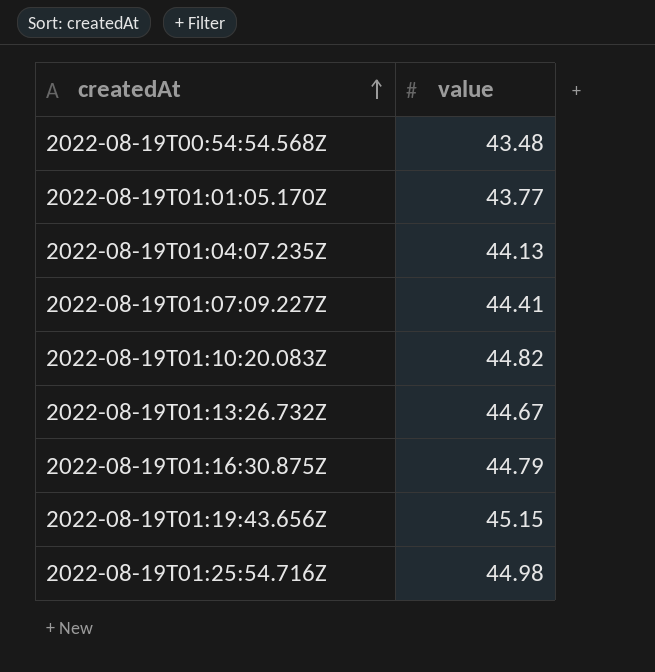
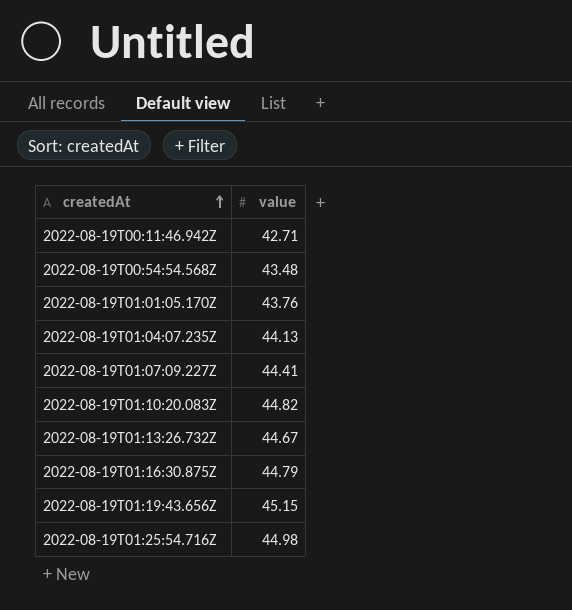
row 2022-08-19T00:11:46.942Z: none -> 42.71
2022-08-19T01:01:05.170Z | value: 43.77 -> 43.76

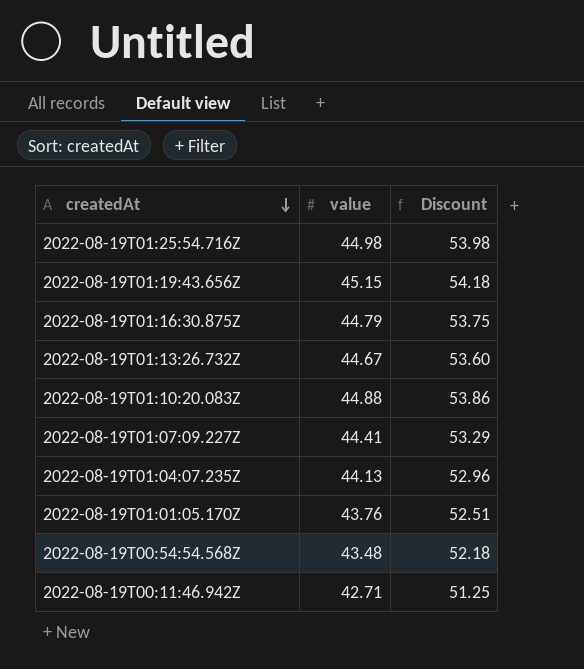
row order: createdAt ascending -> createdAt descending
column Discount | formula: none -> [value] * 1.2
2022-08-19T01:10:20.083Z | value: 44.82 -> 44.88

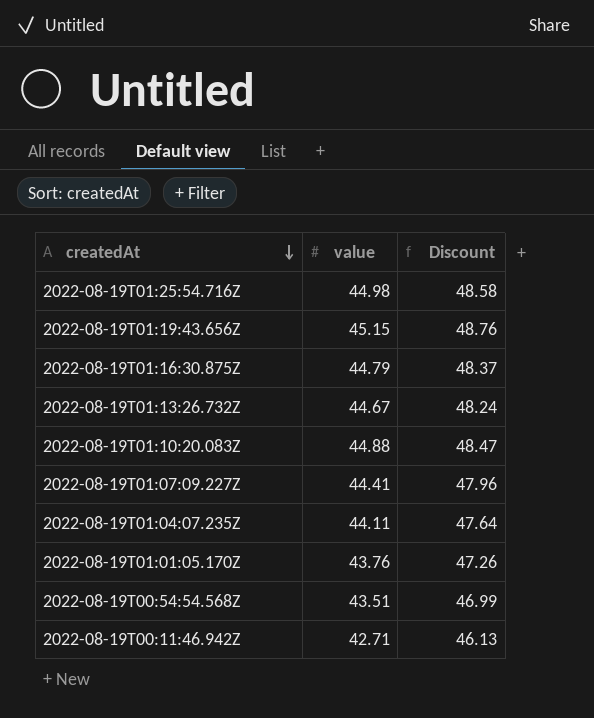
column Discount | formula: [value] * 1.2 -> [value] * 1.08
2022-08-19T01:04:07.235Z | value: 44.13 -> 44.11
2022-08-19T00:54:54.568Z | value: 43.48 -> 43.51

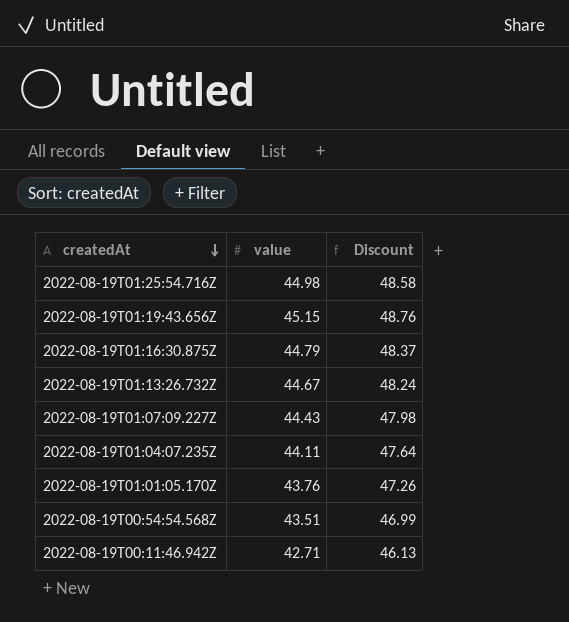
row 2022-08-19T01:10:20.083Z: 44.88 | 48.47 -> none
2022-08-19T01:07:09.227Z | value: 44.41 -> 44.43
2022-08-19T01:07:09.227Z | Discount: 47.96 -> 47.98

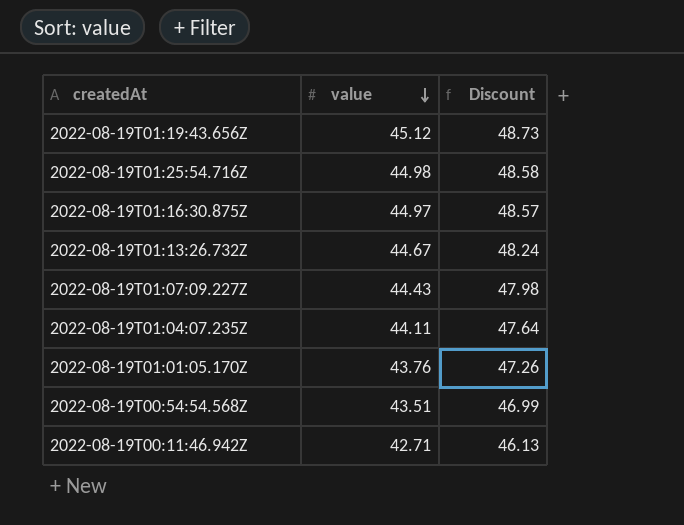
row order: createdAt descending -> value descending
2022-08-19T01:19:43.656Z | value: 45.15 -> 45.12
2022-08-19T01:19:43.656Z | Discount: 48.76 -> 48.73
2022-08-19T01:16:30.875Z | value: 44.79 -> 44.97
2022-08-19T01:16:30.875Z | Discount: 48.37 -> 48.57

